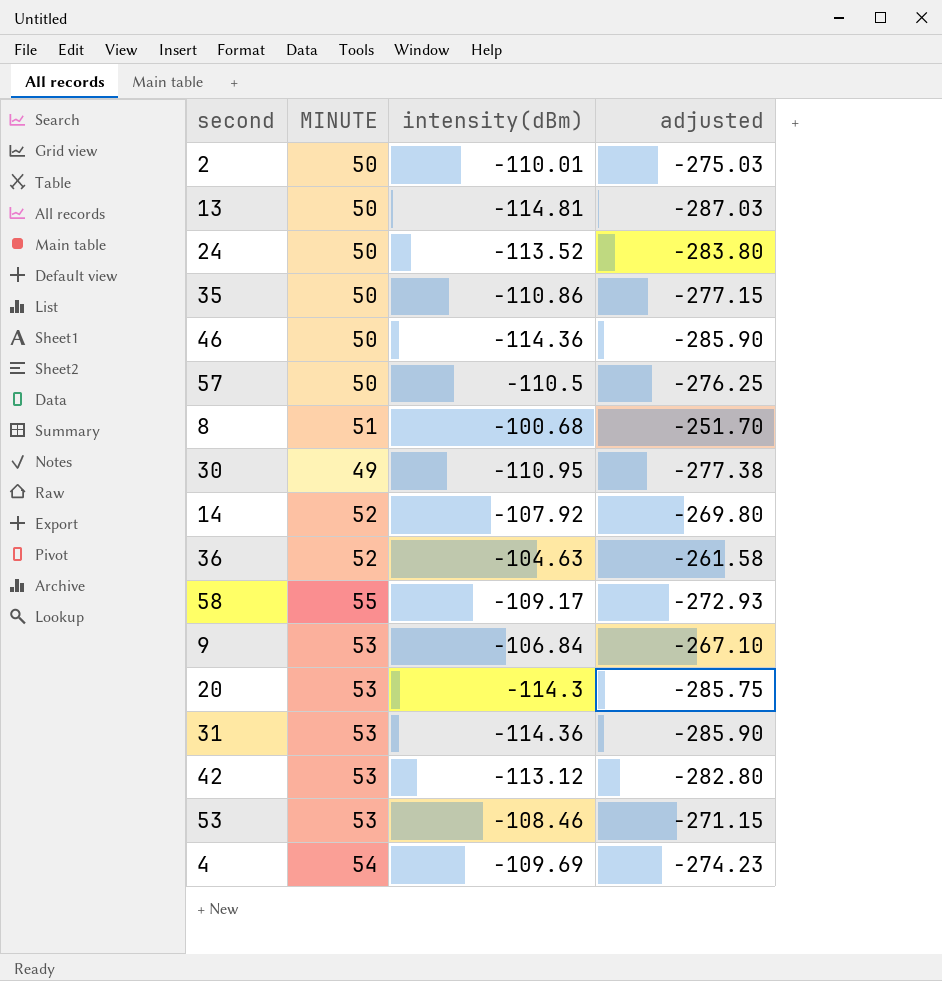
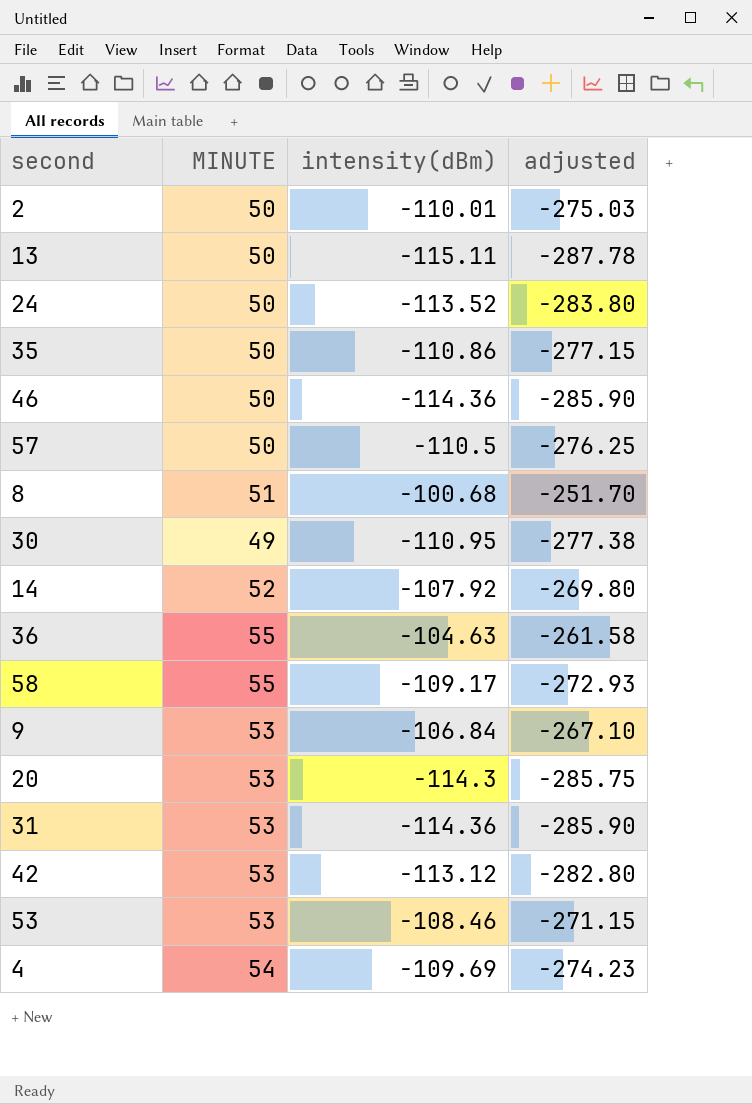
13 | intensity(dBm): -114.81 -> -115.11
13 | adjusted: -287.03 -> -287.78
36 | MINUTE: 52 -> 55

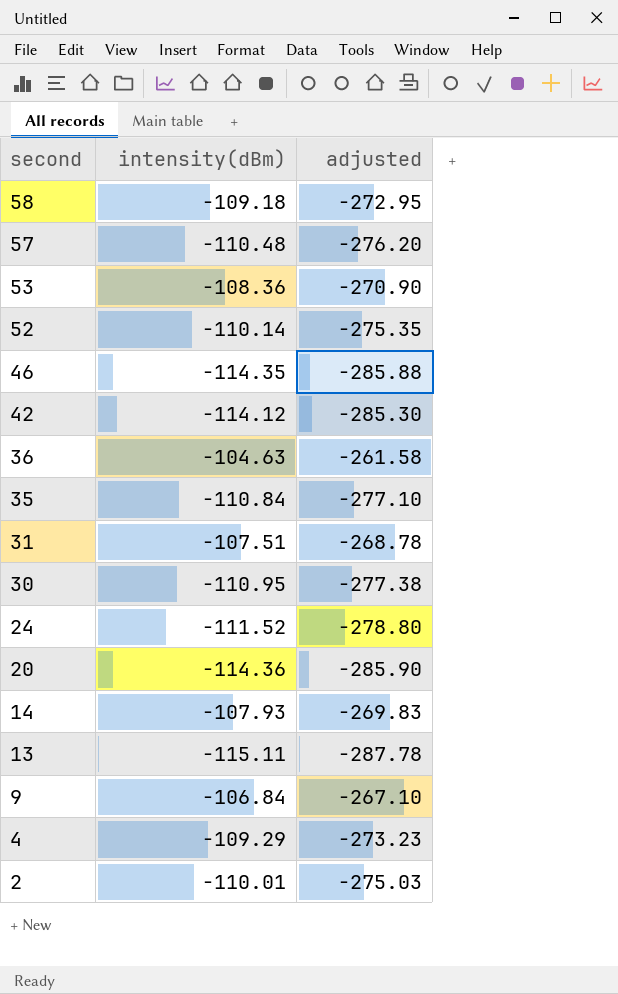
row order: none -> second descending
column MINUTE | position: 2 -> none
row 8: 51 | -100.68 | -251.70 -> none
58 | intensity(dBm): -109.17 -> -109.18
58 | adjusted: -272.93 -> -272.95
57 | intensity(dBm): -110.5 -> -110.48
57 | adjusted: -276.25 -> -276.20
53 | intensity(dBm): -108.46 -> -108.36
53 | adjusted: -271.15 -> -270.90
row 52: none -> -110.14 | -275.35
46 | intensity(dBm): -114.36 -> -114.35
46 | adjusted: -285.90 -> -285.88
42 | intensity(dBm): -113.12 -> -114.12
42 | adjusted: -282.80 -> -285.30
35 | intensity(dBm): -110.86 -> -110.84
35 | adjusted: -277.15 -> -277.10
31 | intensity(dBm): -114.36 -> -107.51
31 | adjusted: -285.90 -> -268.78
24 | intensity(dBm): -113.52 -> -111.52
24 | adjusted: -283.80 -> -278.80
20 | intensity(dBm): -114.3 -> -114.36
20 | adjusted: -285.75 -> -285.90
14 | intensity(dBm): -107.92 -> -107.93
14 | adjusted: -269.80 -> -269.83
4 | intensity(dBm): -109.69 -> -109.29
4 | adjusted: -274.23 -> -273.23

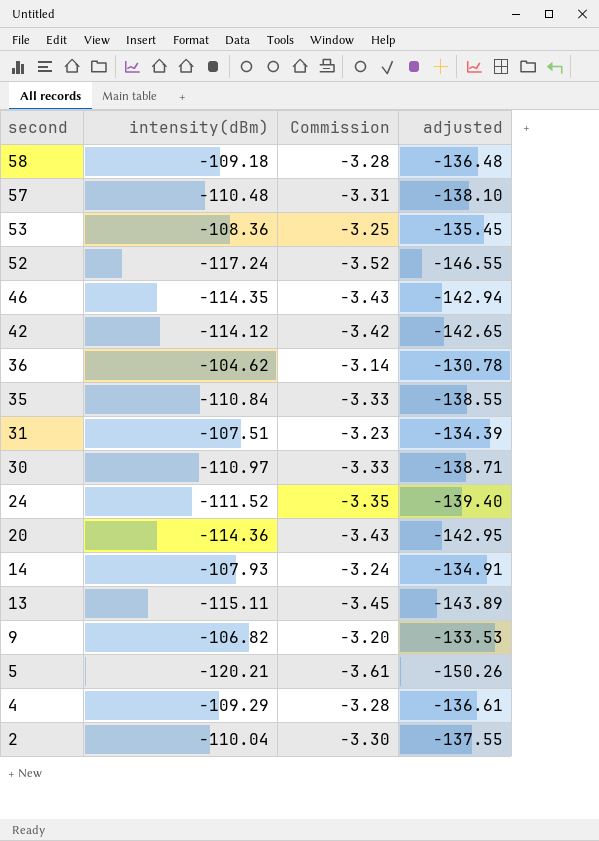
column Commission | formula: none -> [intensity(dBm)] * 0.03
column adjusted | formula: [intensity(dBm)] * 2.5 -> [intensity(dBm)] * 1.25
52 | intensity(dBm): -110.14 -> -117.24
36 | intensity(dBm): -104.63 -> -104.62
30 | intensity(dBm): -110.95 -> -110.97
9 | intensity(dBm): -106.84 -> -106.82
row 5: none -> -120.21 | -3.61 | -150.26
2 | intensity(dBm): -110.01 -> -110.04

